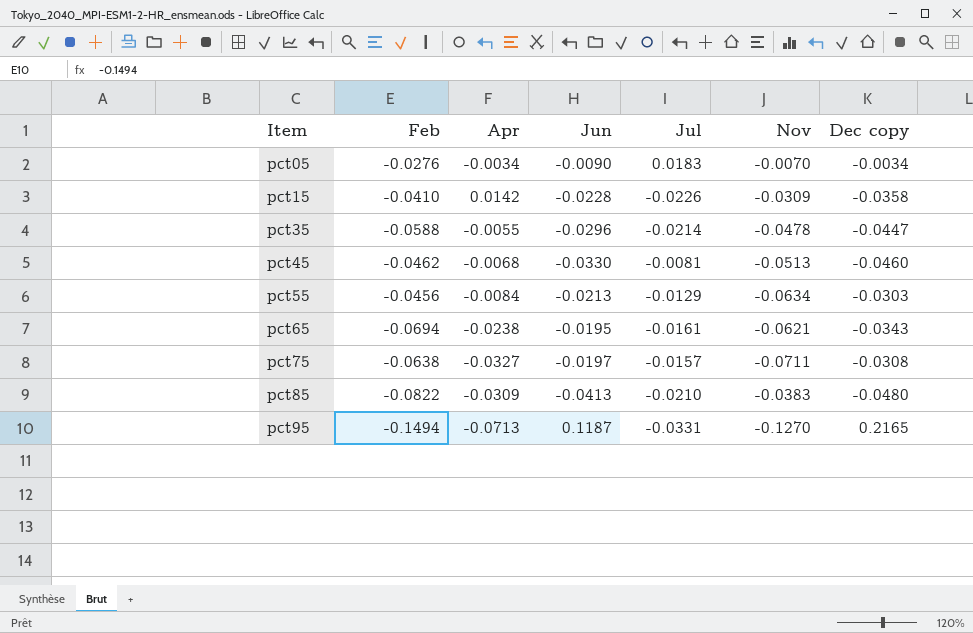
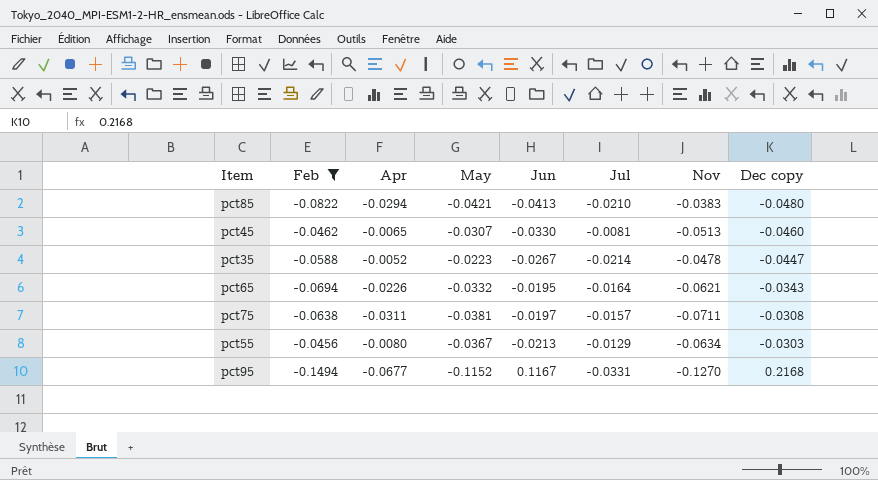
filter: none -> Feb <= -0.0456
row order: Item ascending -> Dec copy ascending
column May | position: none -> 4
pct85 | Apr: -0.0309 -> -0.0294
pct45 | Apr: -0.0068 -> -0.0065
pct35 | Apr: -0.0055 -> -0.0052
pct35 | Jun: -0.0296 -> -0.0267
pct65 | Apr: -0.0238 -> -0.0226
pct65 | Jul: -0.0161 -> -0.0164
pct75 | Apr: -0.0327 -> -0.0311
pct55 | Apr: -0.0084 -> -0.0080
pct95 | Apr: -0.0713 -> -0.0677
pct95 | Jun: 0.1187 -> 0.1167
pct95 | Dec copy: 0.2165 -> 0.2168

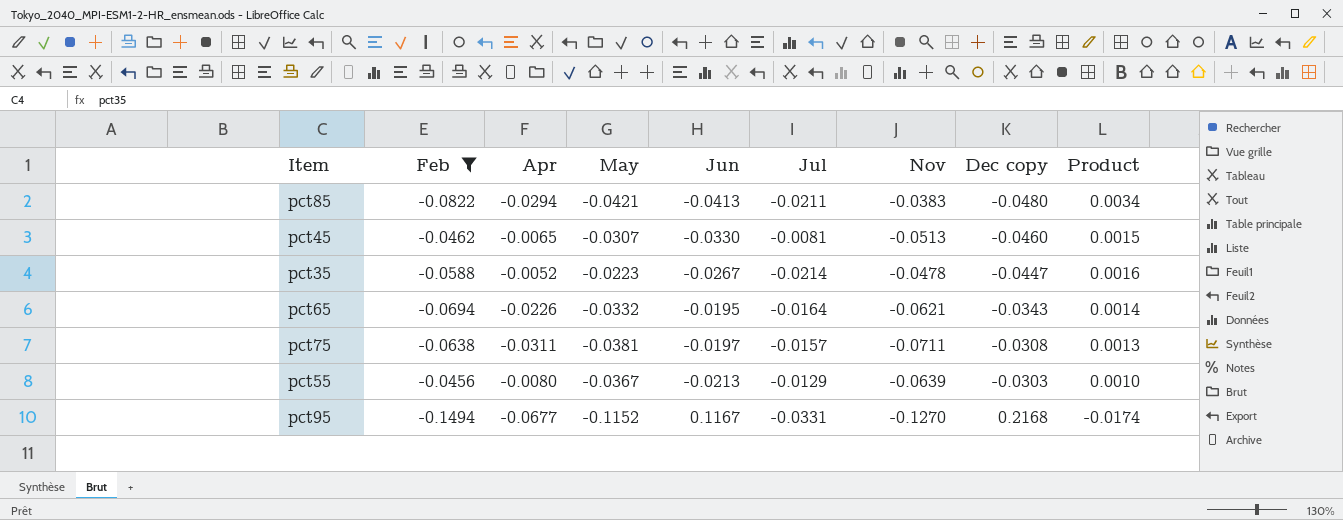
column Product | formula: none -> [Feb] * [Jun]
pct85 | Jul: -0.0210 -> -0.0211
pct55 | Nov: -0.0634 -> -0.0639

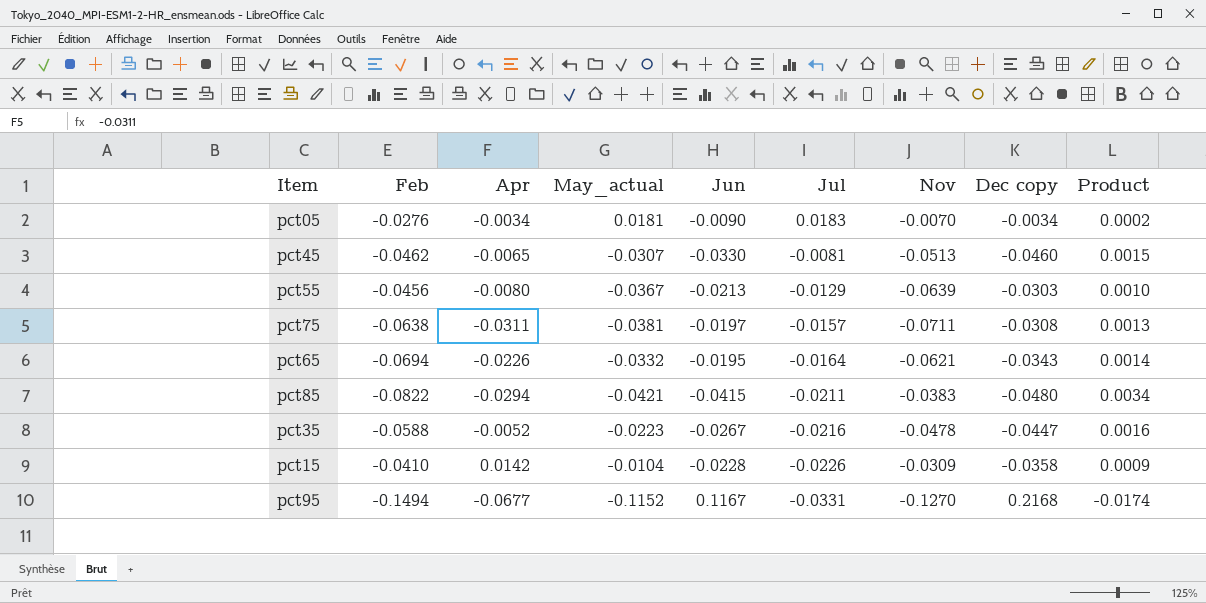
filter: Feb <= -0.0456 -> none
row order: Dec copy ascending -> Jul descending
column name: May -> May_actual
pct85 | Jun: -0.0413 -> -0.0415
pct35 | Jul: -0.0214 -> -0.0216

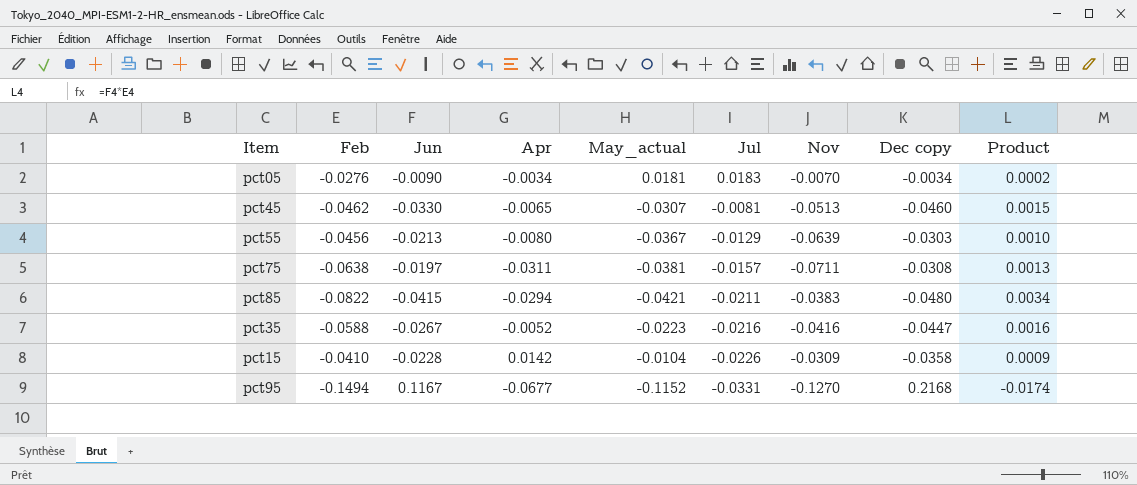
column Jun | position: 5 -> 3
row pct65: -0.0694 | -0.0226 | -0.0332 | -0.0195 | -0.0164 | -0.0621 | -0.0343 | 0.0014 -> none
pct35 | Nov: -0.0478 -> -0.0416

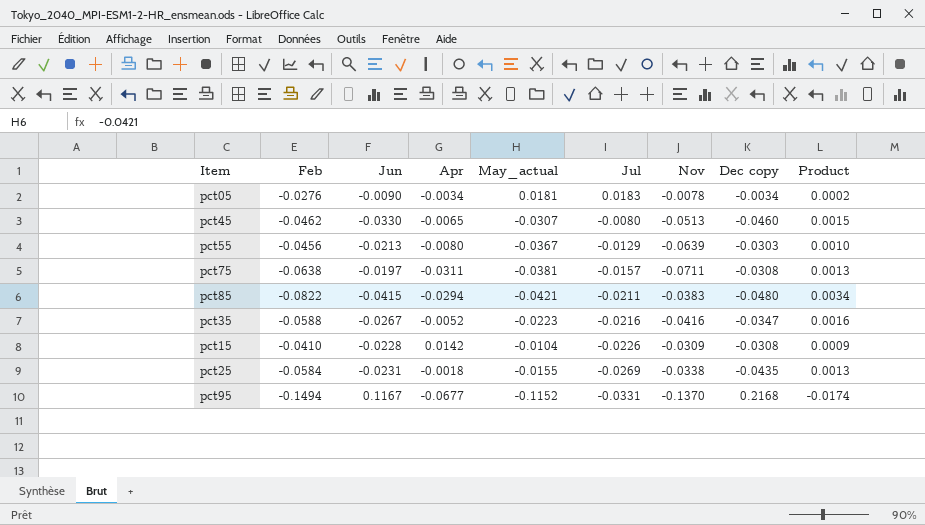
pct05 | Nov: -0.0070 -> -0.0078
pct45 | Jul: -0.0081 -> -0.0080
pct35 | Dec copy: -0.0447 -> -0.0347
pct15 | Dec copy: -0.0358 -> -0.0308
row pct25: none -> -0.0584 | -0.0231 | -0.0018 | -0.0155 | -0.0269 | -0.0338 | -0.0435 | 0.0013
pct95 | Nov: -0.1270 -> -0.1370

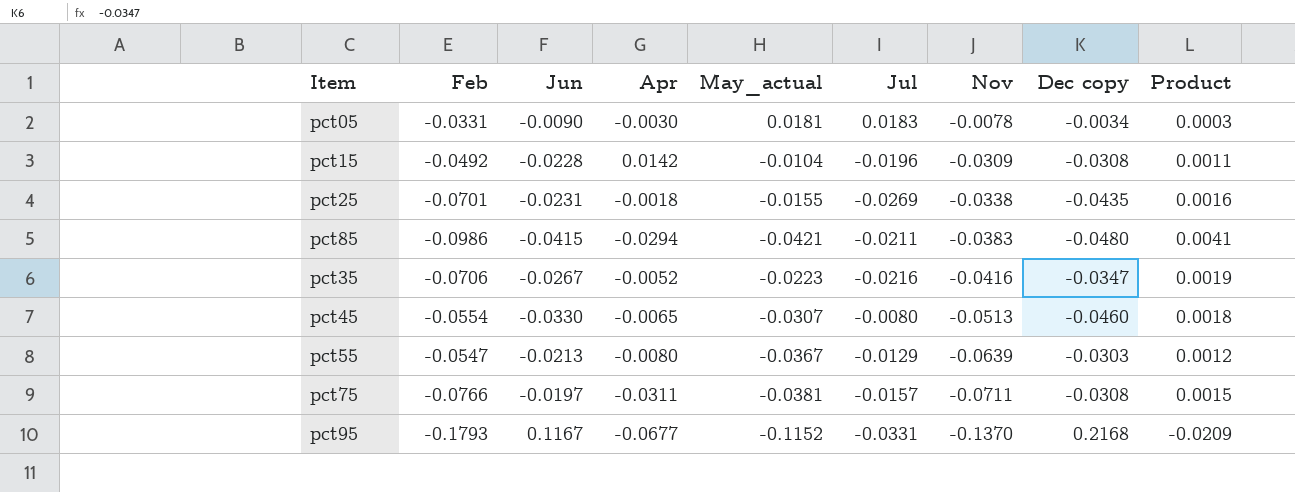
row order: Jul descending -> Nov descending
pct05 | Feb: -0.0276 -> -0.0331
pct05 | Apr: -0.0034 -> -0.0030
pct05 | Product: 0.0002 -> 0.0003
pct15 | Feb: -0.0410 -> -0.0492
pct15 | Jul: -0.0226 -> -0.0196
pct15 | Product: 0.0009 -> 0.0011
pct25 | Feb: -0.0584 -> -0.0701
pct25 | Product: 0.0013 -> 0.0016
pct85 | Feb: -0.0822 -> -0.0986
pct85 | Product: 0.0034 -> 0.0041
pct35 | Feb: -0.0588 -> -0.0706
pct35 | Product: 0.0016 -> 0.0019
pct45 | Feb: -0.0462 -> -0.0554
pct45 | Product: 0.0015 -> 0.0018
pct55 | Feb: -0.0456 -> -0.0547
pct55 | Product: 0.0010 -> 0.0012
pct75 | Feb: -0.0638 -> -0.0766
pct75 | Product: 0.0013 -> 0.0015
pct95 | Feb: -0.1494 -> -0.1793
pct95 | Product: -0.0174 -> -0.0209

